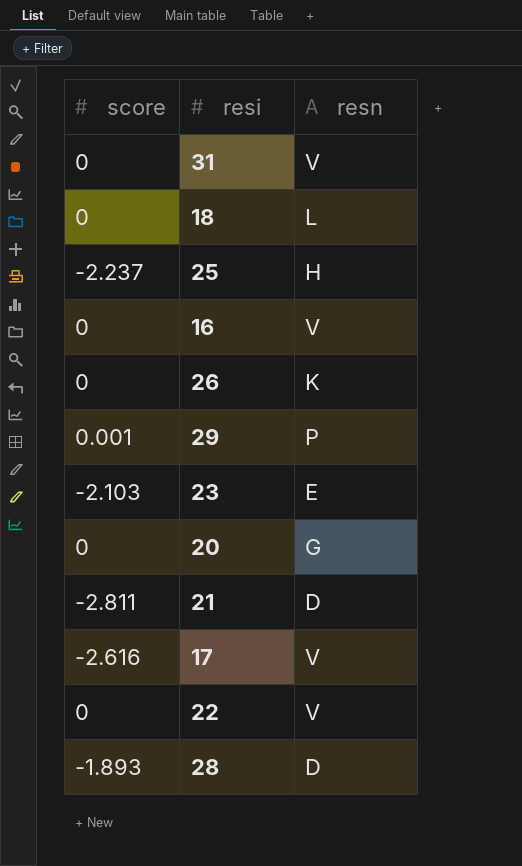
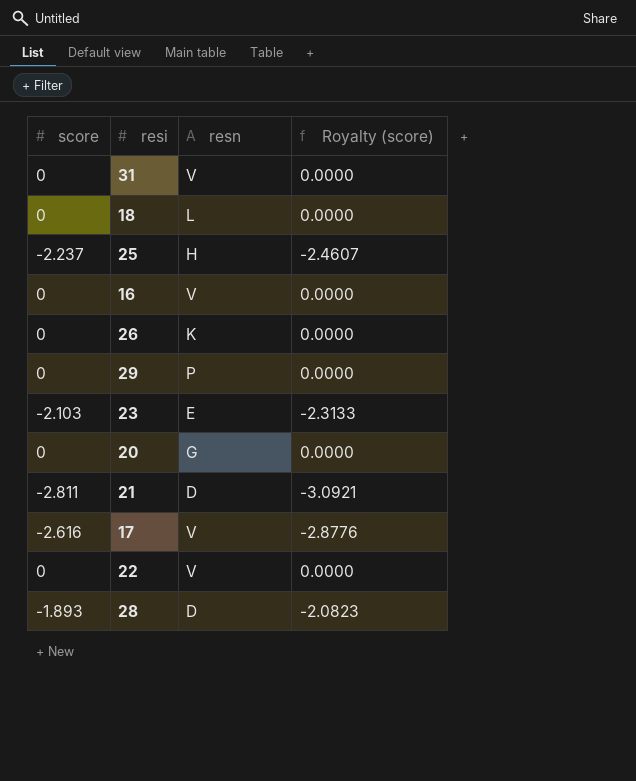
column Royalty (score) | formula: none -> [score] * 1.1
29 | score: 0.001 -> 0

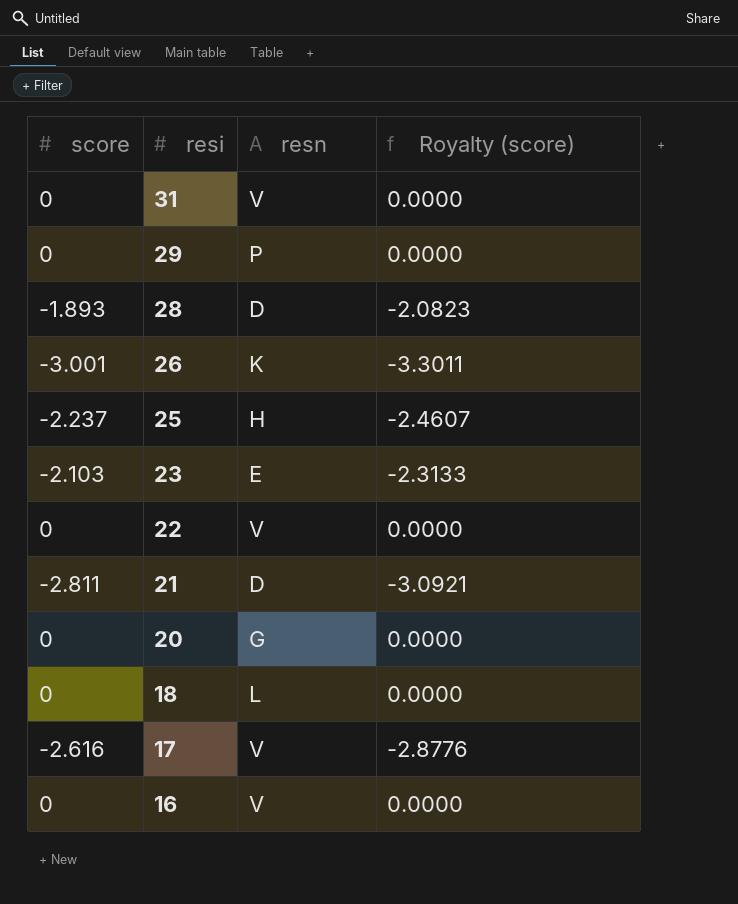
row order: none -> resi descending
26 | score: 0 -> -3.001
26 | Royalty (score): 0.0000 -> -3.3011

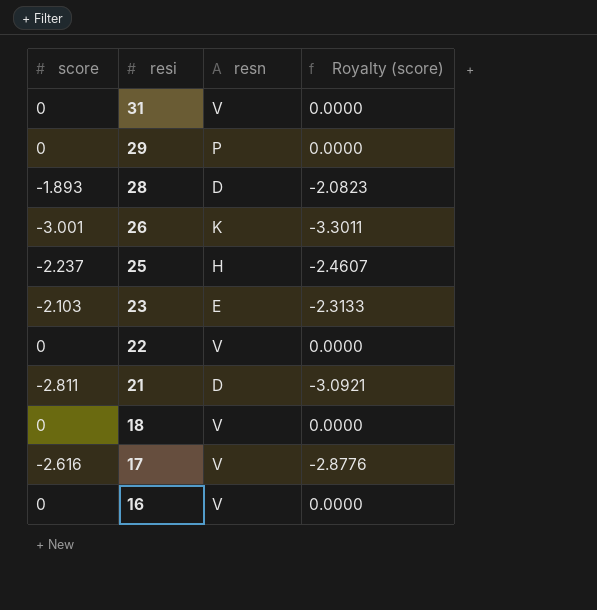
row 20: 0 | G | 0.0000 -> none
18 | resn: L -> V

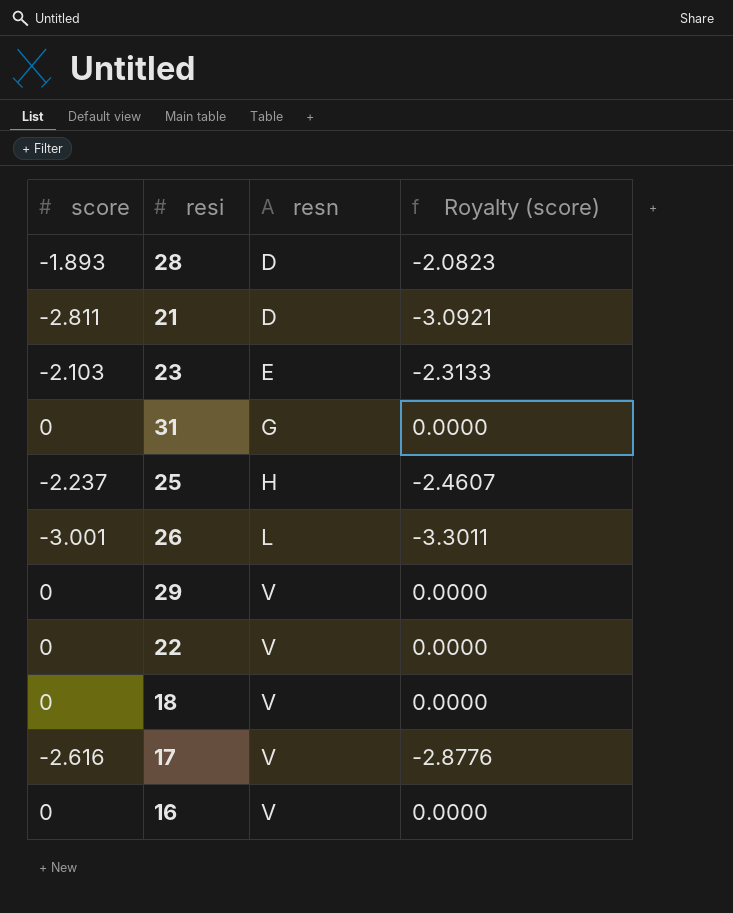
row order: resi descending -> resn ascending
31 | resn: V -> G
26 | resn: K -> L
29 | resn: P -> V

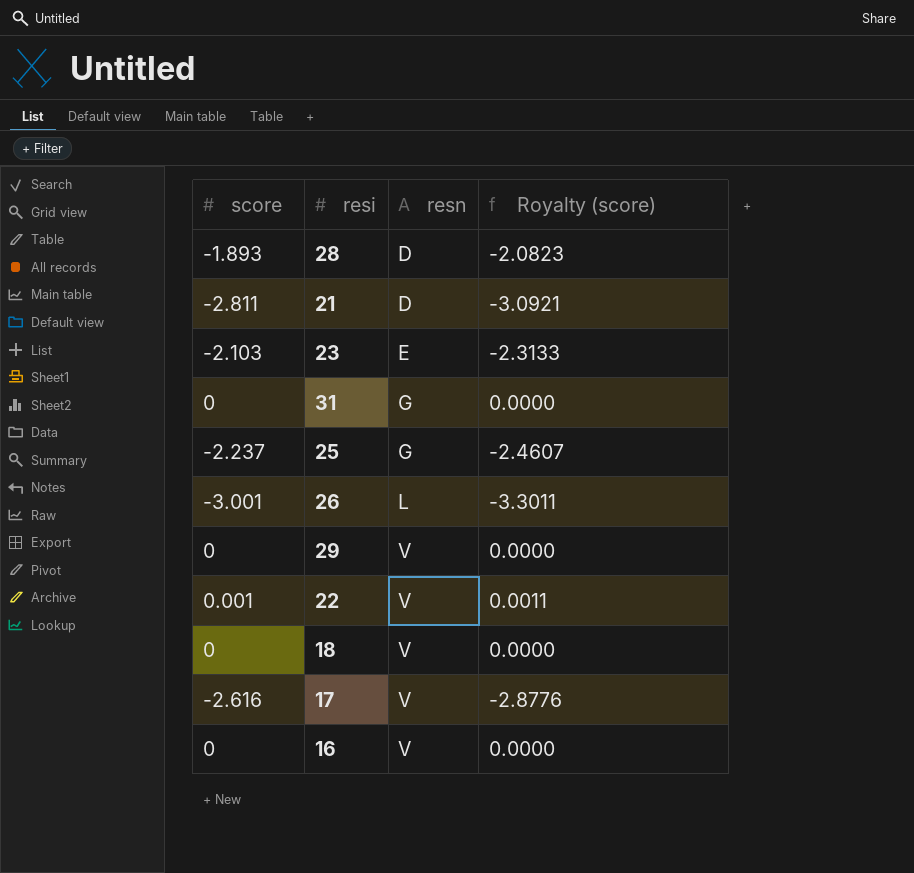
25 | resn: H -> G
22 | score: 0 -> 0.001
22 | Royalty (score): 0.0000 -> 0.0011

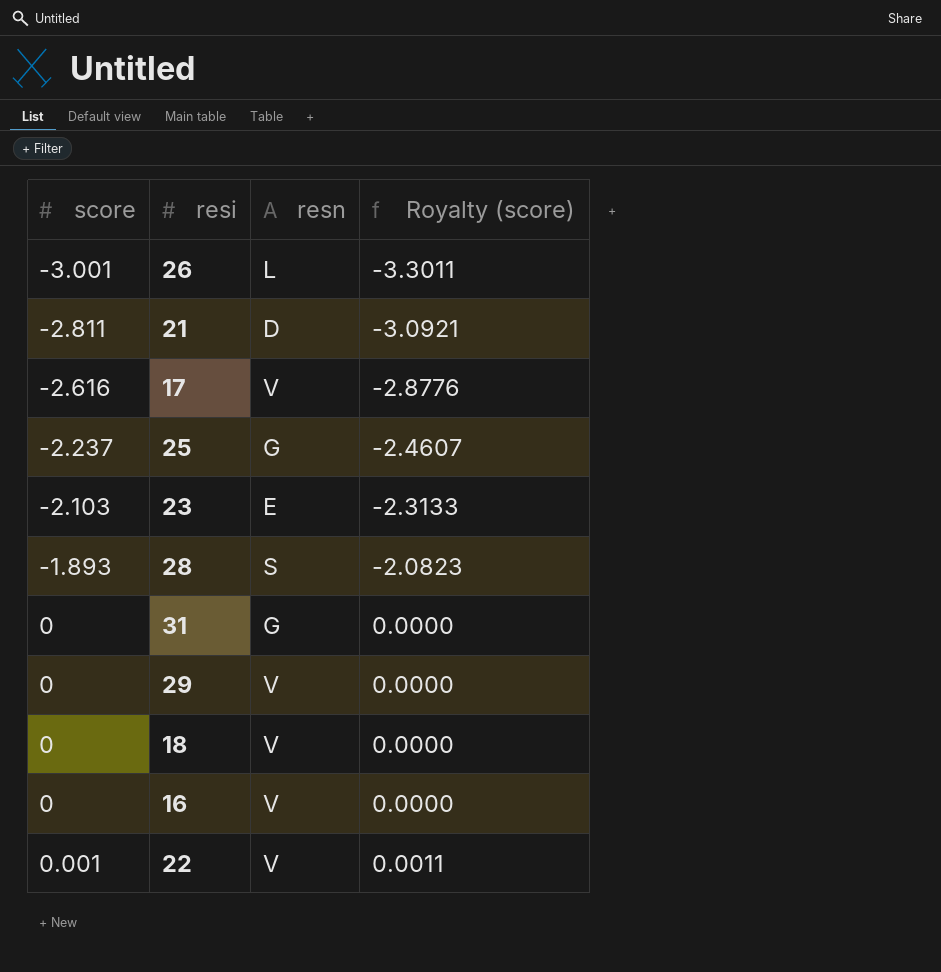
row order: resn ascending -> score ascending
28 | resn: D -> S

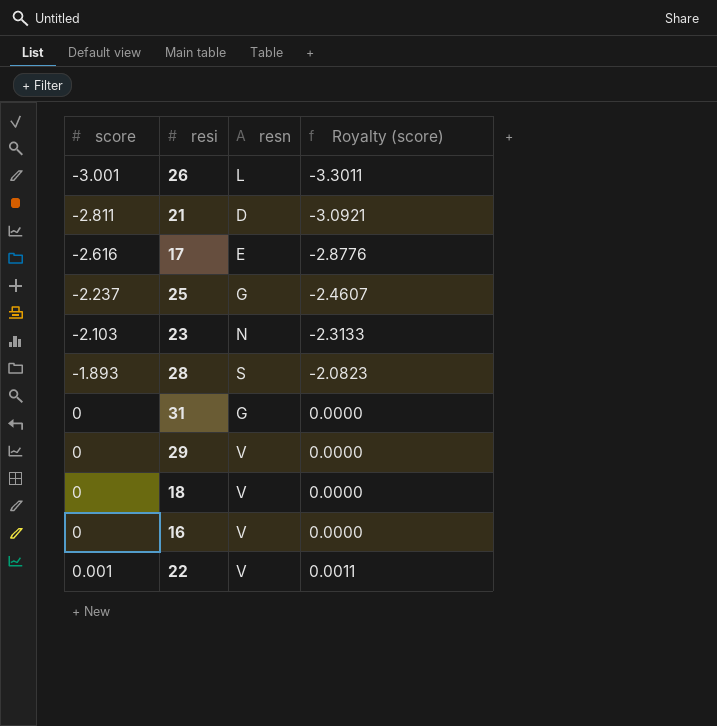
17 | resn: V -> E
23 | resn: E -> N

